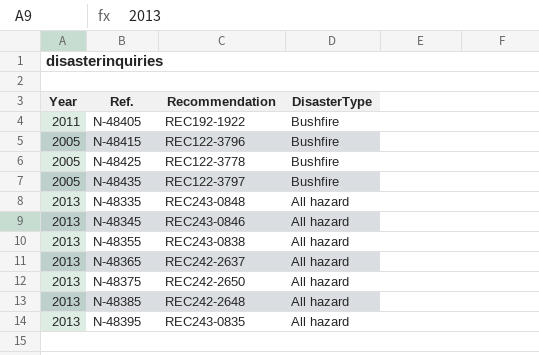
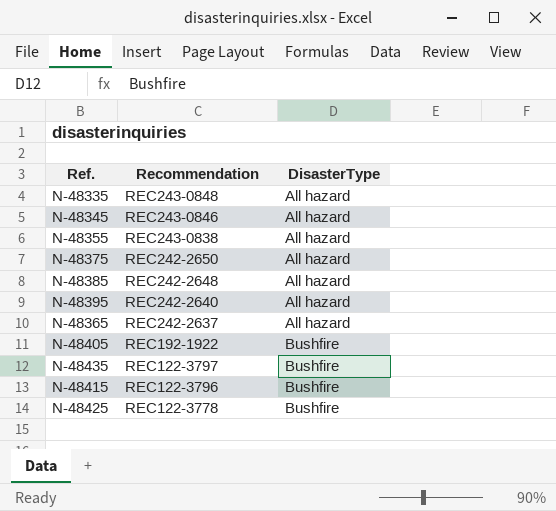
row order: DisasterType descending -> Recommendation descending
column Year | position: 1 -> none
N-48395 | Recommendation: REC243-0835 -> REC242-2640

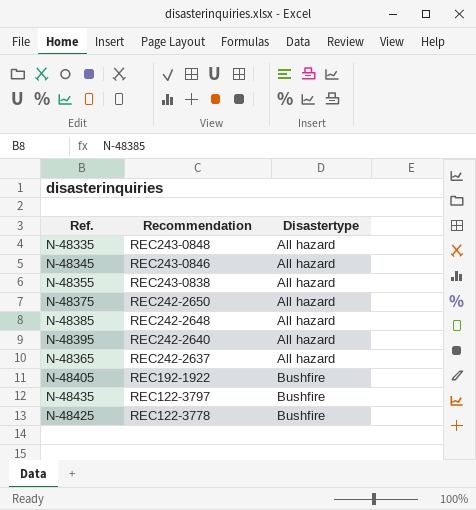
column name: DisasterType -> Disastertype
row N-48415: REC122-3796 | Bushfire -> none

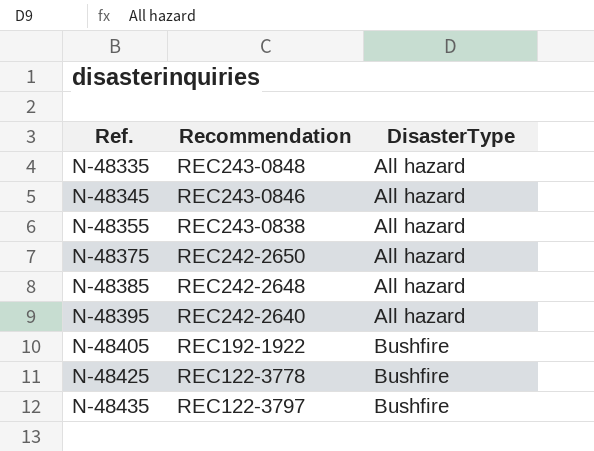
row order: Recommendation descending -> Ref. ascending
column name: Disastertype -> DisasterType
row N-48365: REC242-2637 | All hazard -> none

